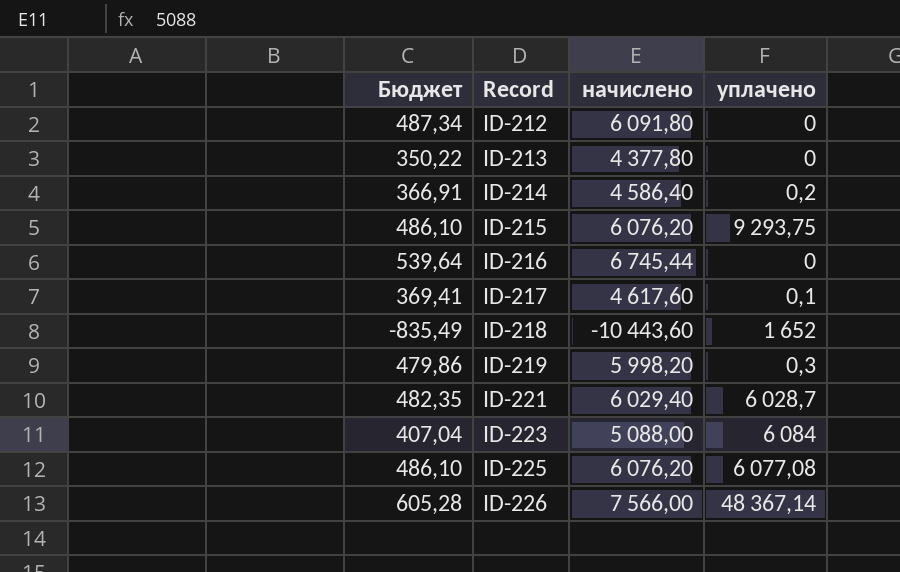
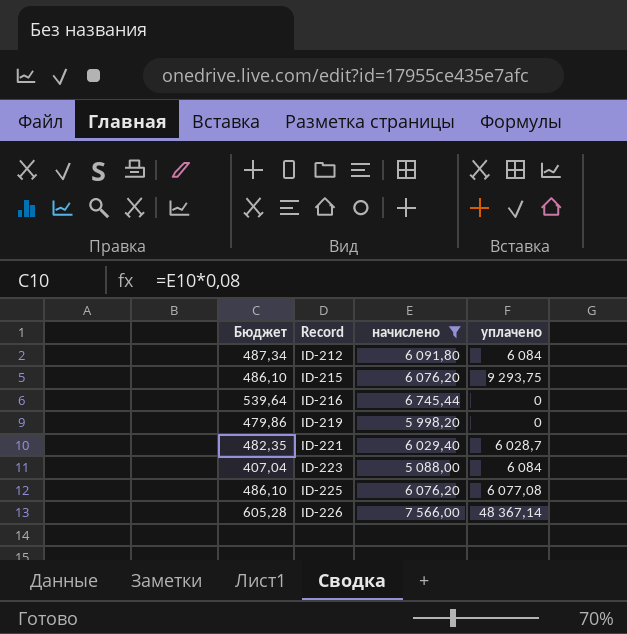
filter: none -> начислено >= 5 088,00
ID-212 | уплачено: 0 -> 6 084
ID-219 | уплачено: 0,3 -> 0

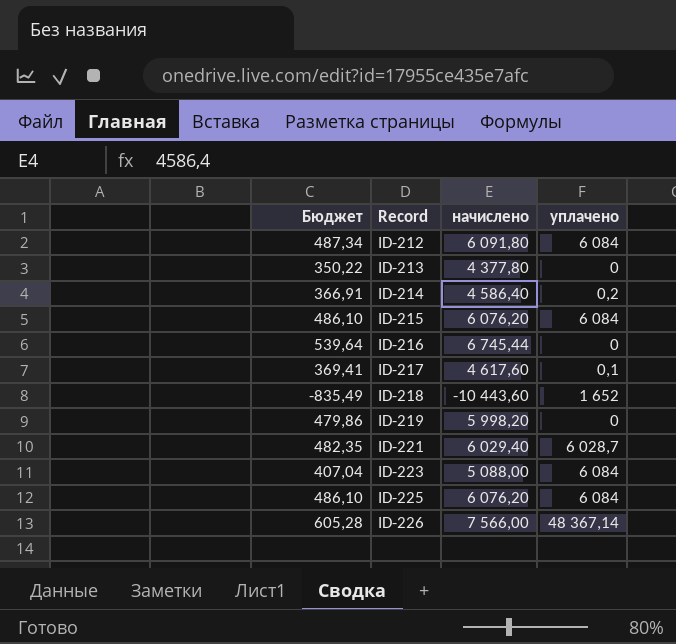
filter: начислено >= 5 088,00 -> none
ID-215 | уплачено: 9 293,75 -> 6 084
ID-225 | уплачено: 6 077,08 -> 6 084

